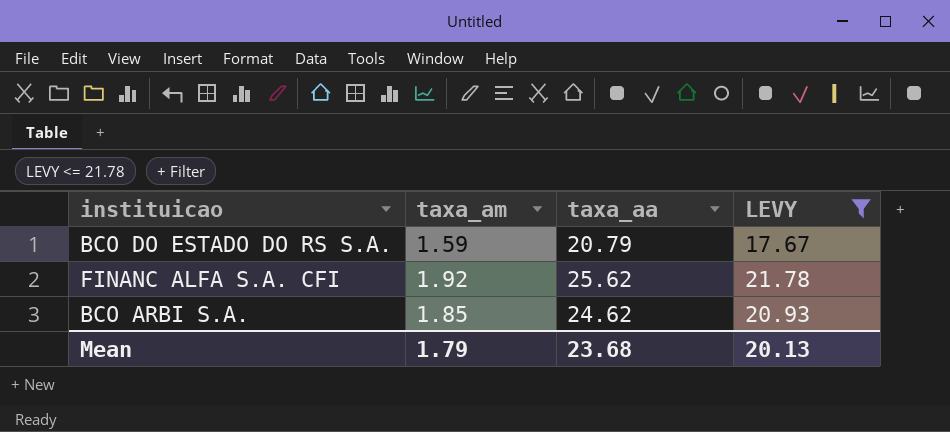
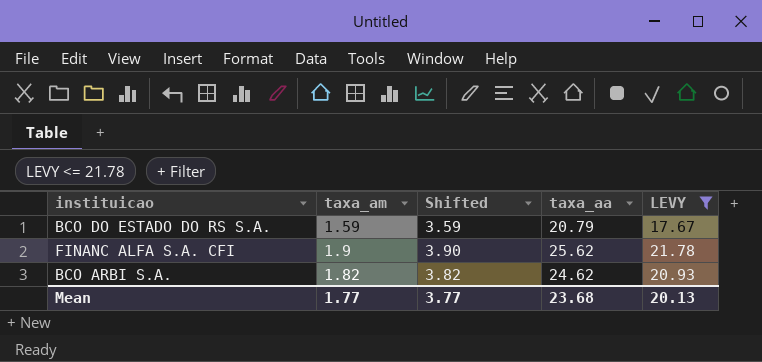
column Shifted | formula: none -> [taxa_am] + 2
FINANC ALFA S.A. CFI | taxa_am: 1.92 -> 1.9
BCO ARBI S.A. | taxa_am: 1.85 -> 1.82
Mean | taxa_am: 1.79 -> 1.77

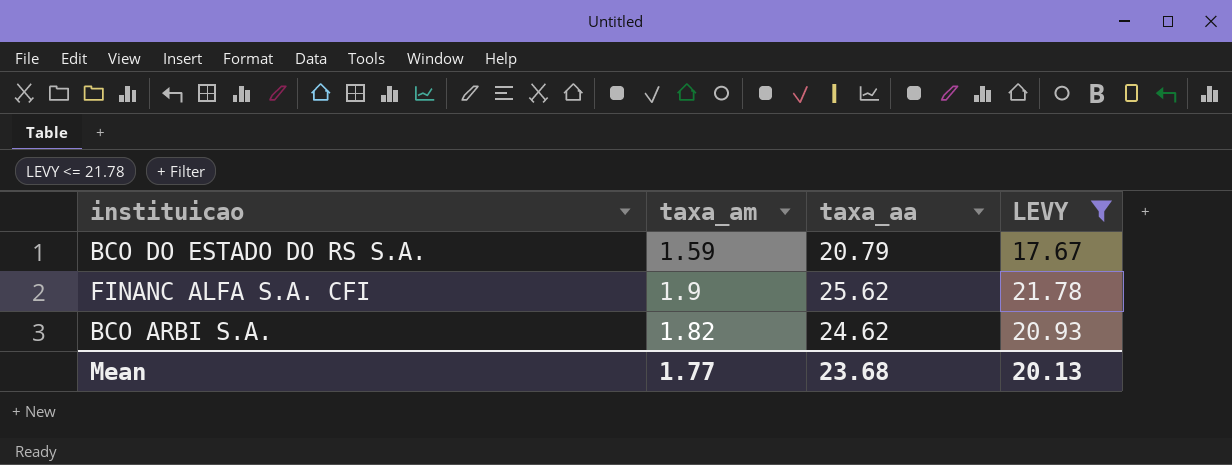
column Shifted | formula: [taxa_am] + 2 -> none

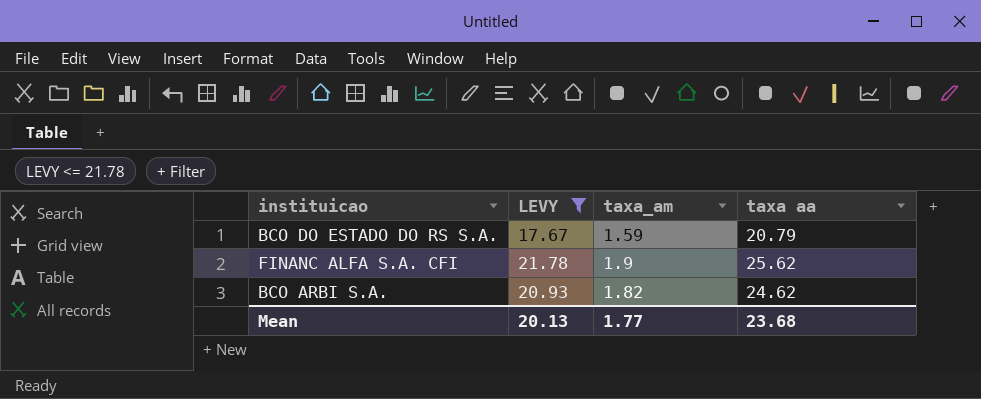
column LEVY | position: 4 -> 2
column name: taxa_aa -> taxa aa

